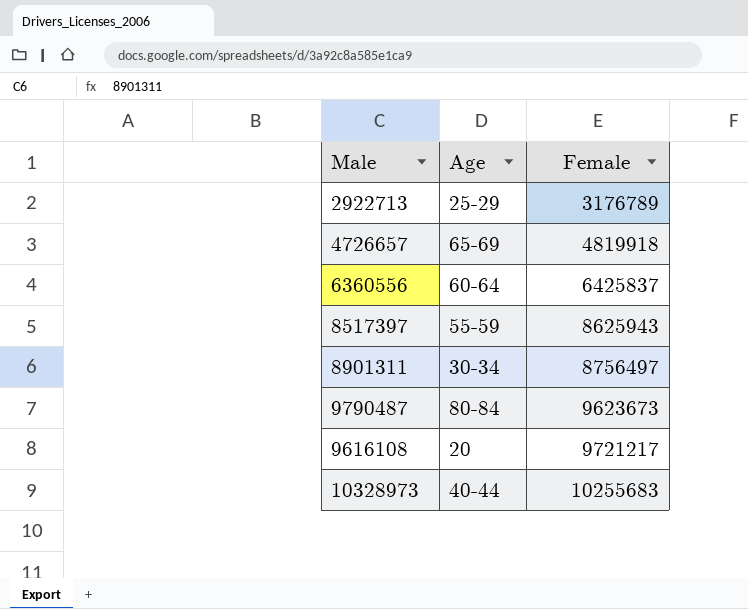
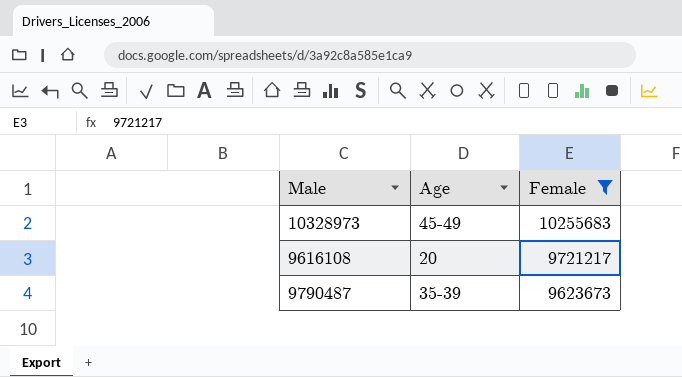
filter: none -> Female >= 9623673
row order: Female ascending -> Female descending
10328973 | Age: 40-44 -> 45-49
9790487 | Age: 80-84 -> 35-39

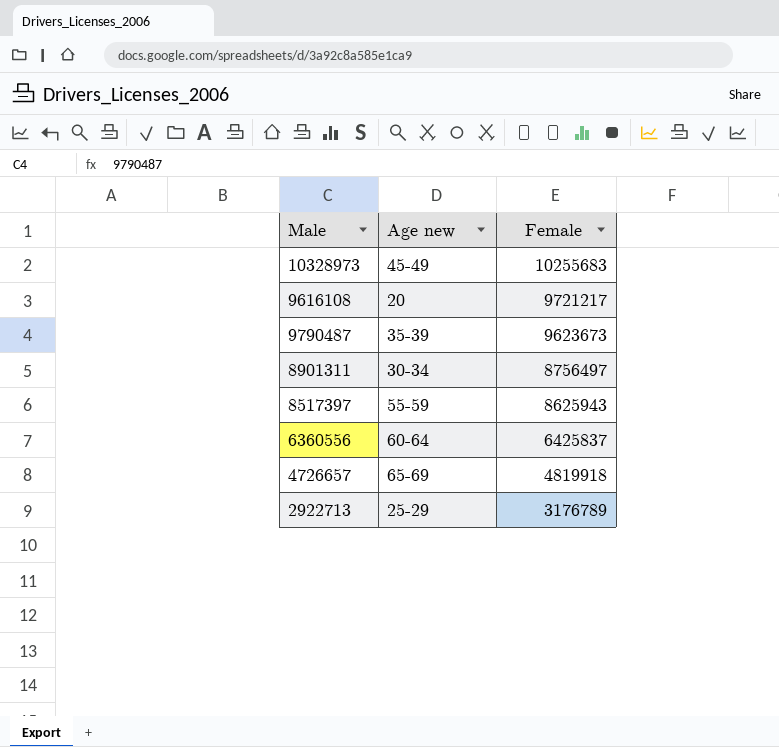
filter: Female >= 9623673 -> none
column name: Age -> Age new

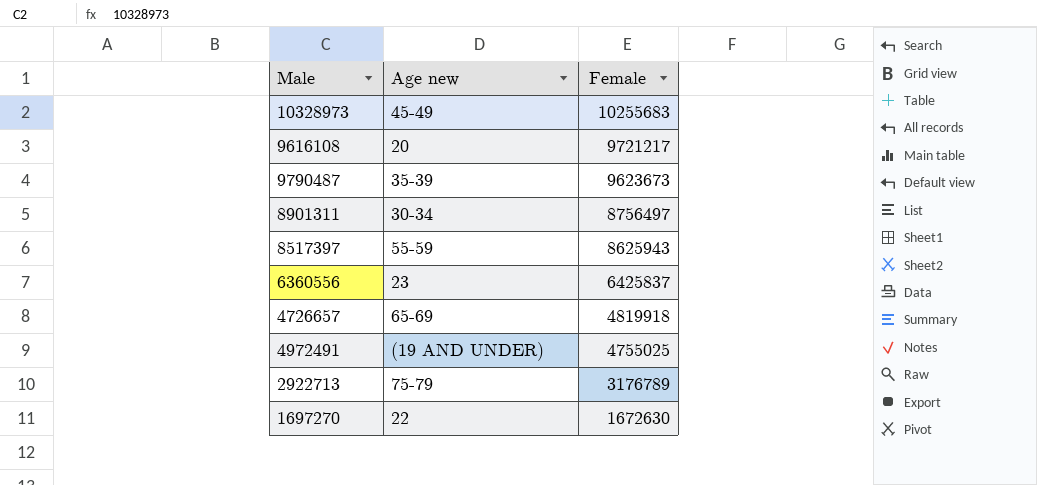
6360556 | Age new: 60-64 -> 23
row 4972491: none -> (19 AND UNDER) | 4755025
2922713 | Age new: 25-29 -> 75-79
row 1697270: none -> 22 | 1672630

